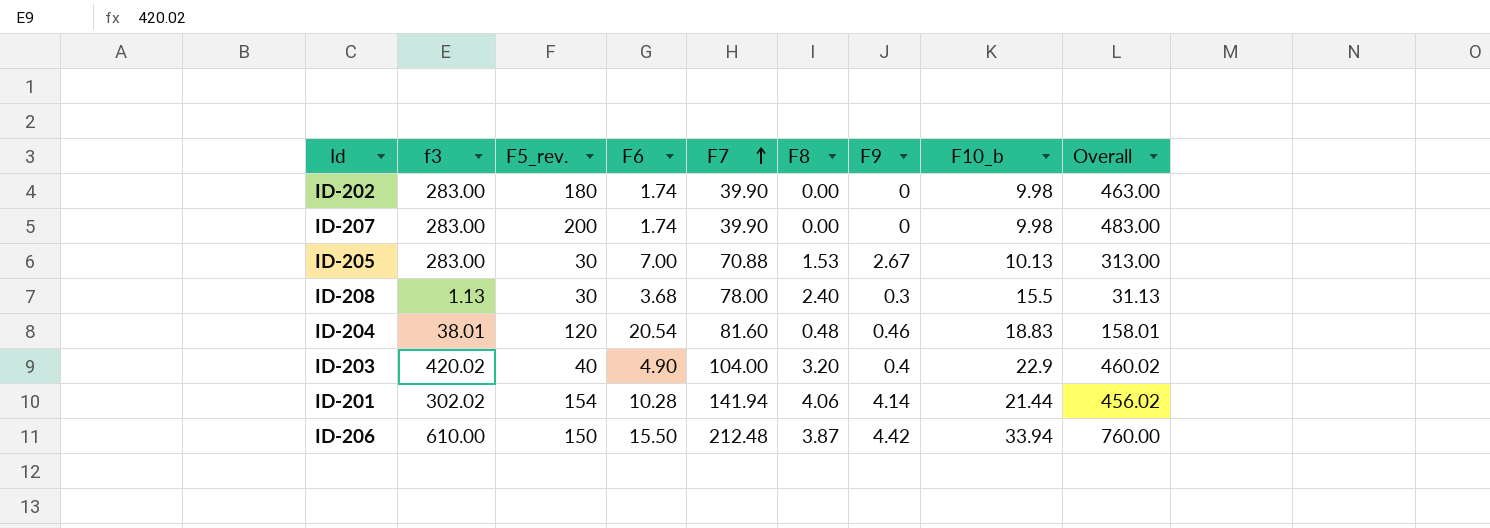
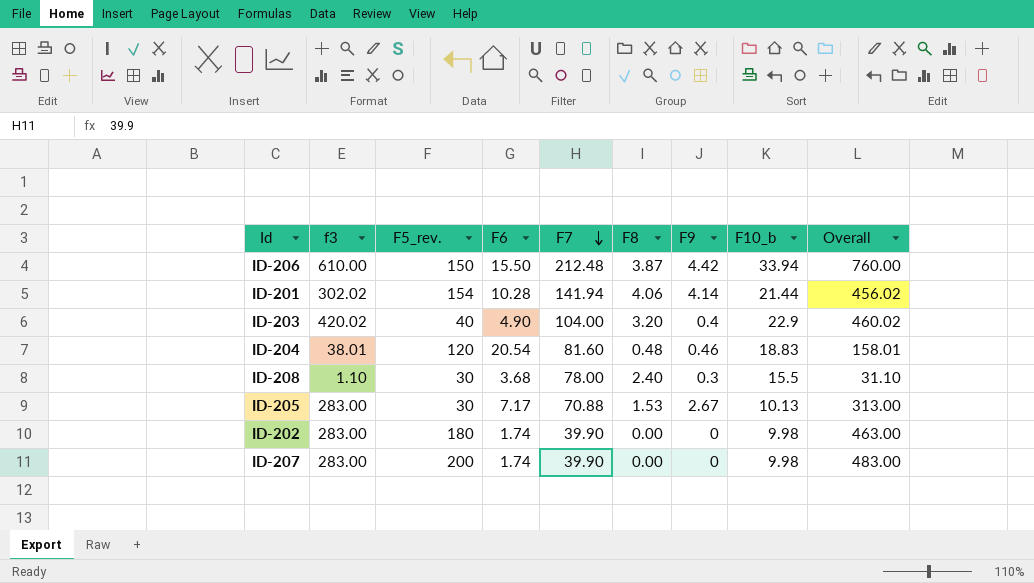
row order: F7 ascending -> F7 descending
ID-208 | f3: 1.13 -> 1.10
ID-208 | Overall: 31.13 -> 31.10
ID-205 | F6: 7.00 -> 7.17

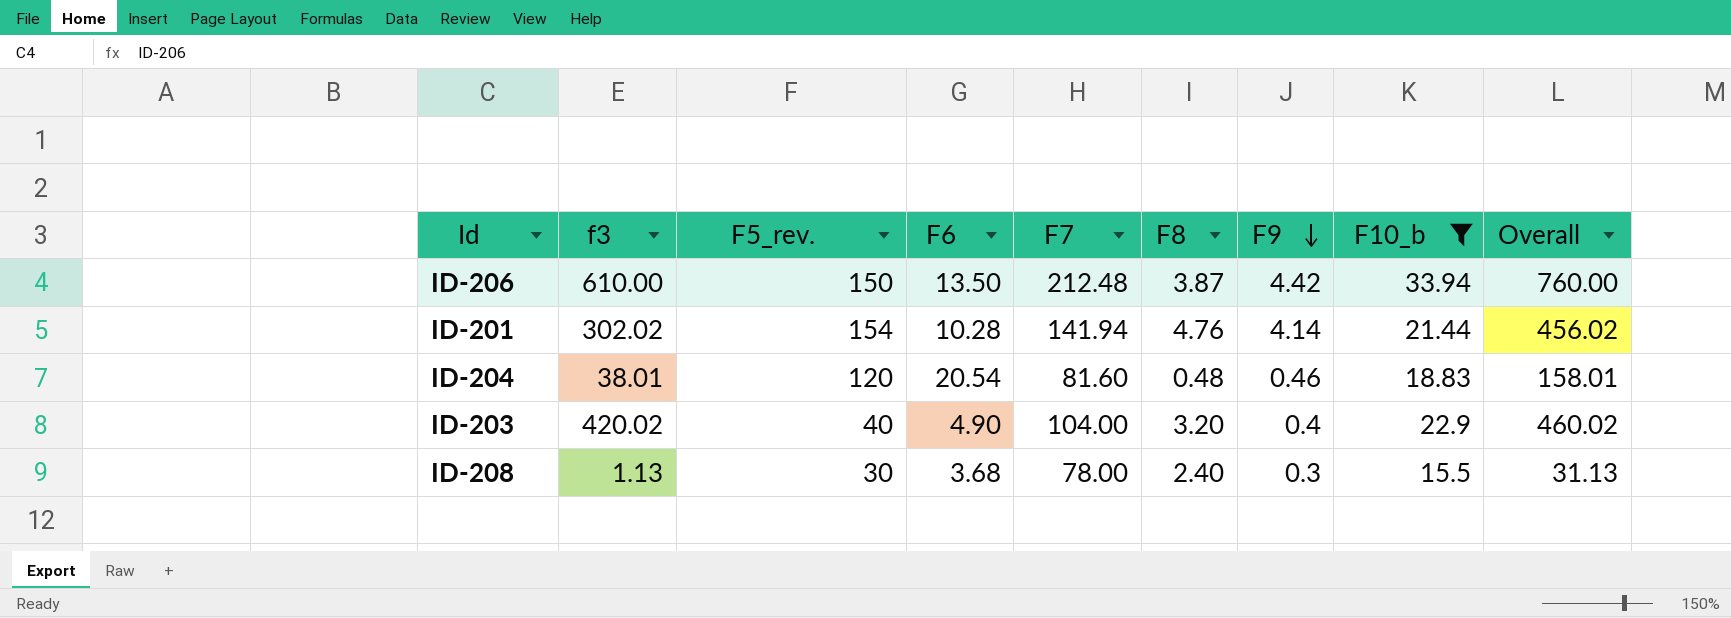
filter: none -> F10_b >= 15.5
row order: F7 descending -> F9 descending
ID-206 | F6: 15.50 -> 13.50
ID-201 | F8: 4.06 -> 4.76
ID-208 | f3: 1.10 -> 1.13
ID-208 | Overall: 31.10 -> 31.13

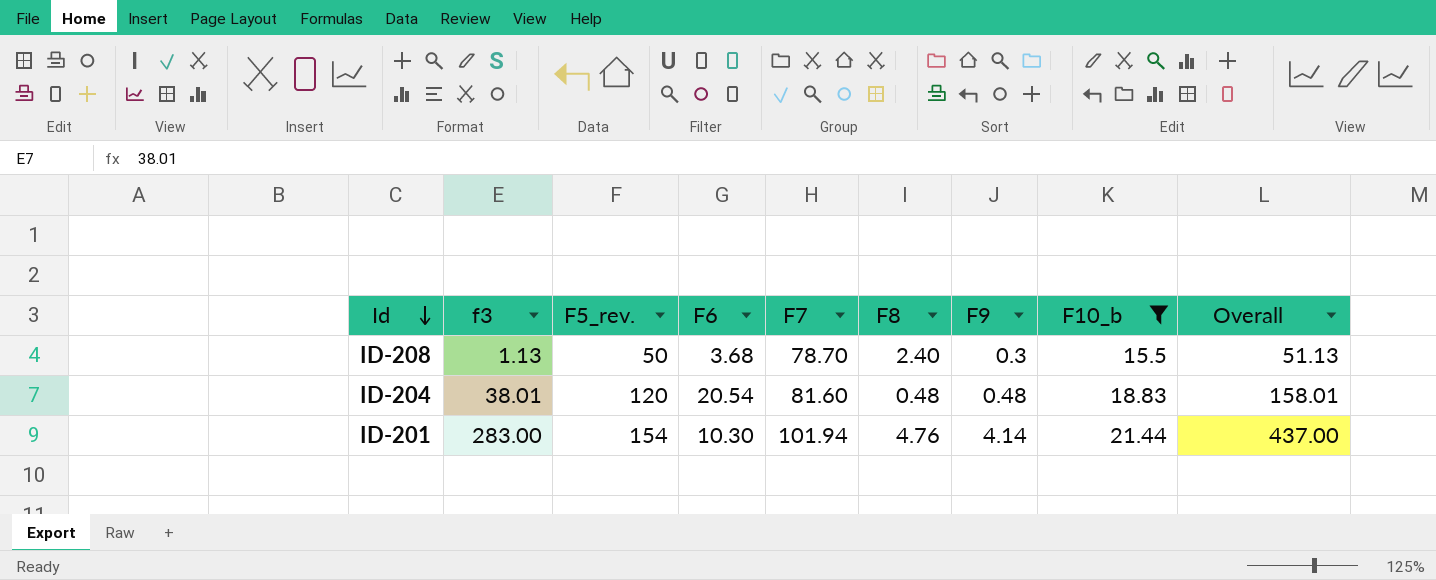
row order: F9 descending -> Id descending
row ID-206: 610.00 | 150 | 13.50 | 212.48 | 3.87 | 4.42 | 33.94 | 760.00 -> none
row ID-203: 420.02 | 40 | 4.90 | 104.00 | 3.20 | 0.4 | 22.9 | 460.02 -> none
ID-208 | F5_rev.: 30 -> 50
ID-208 | F7: 78.00 -> 78.70
ID-208 | Overall: 31.13 -> 51.13
ID-204 | F9: 0.46 -> 0.48
ID-201 | f3: 302.02 -> 283.00
ID-201 | F6: 10.28 -> 10.30
ID-201 | F7: 141.94 -> 101.94
ID-201 | Overall: 456.02 -> 437.00

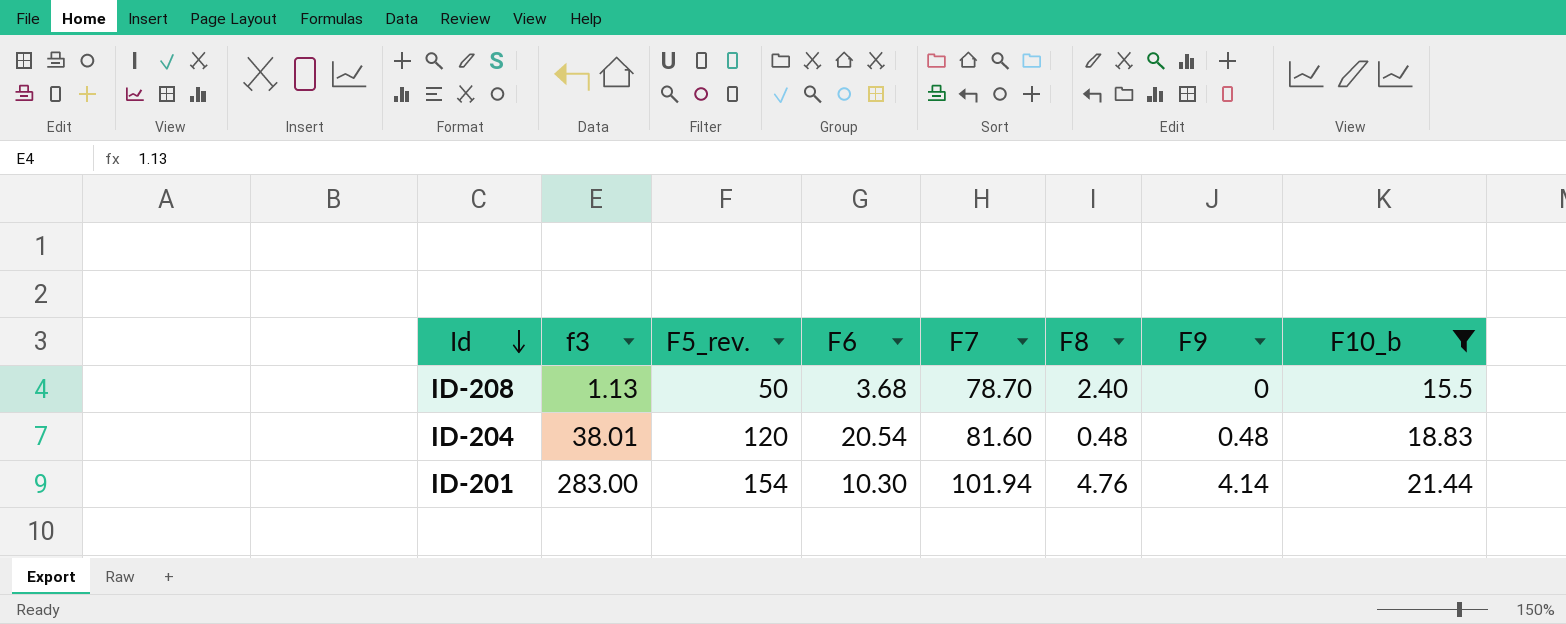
column Overall | formula: [f3] + [F5_rev.] -> none
ID-208 | F9: 0.3 -> 0

